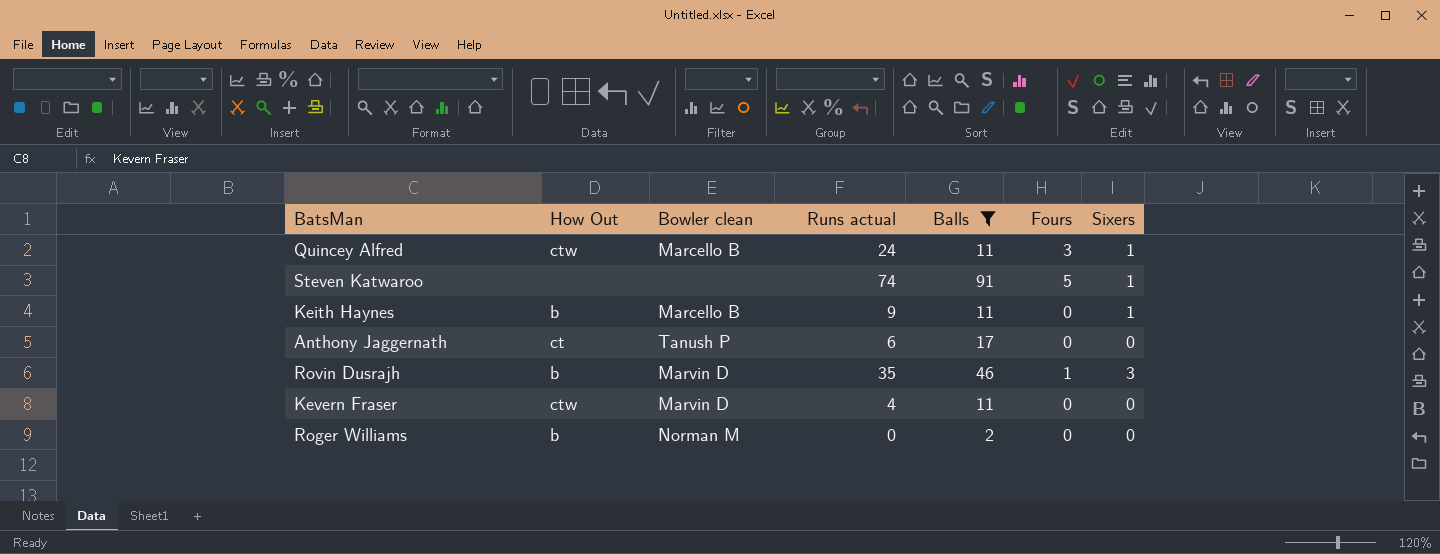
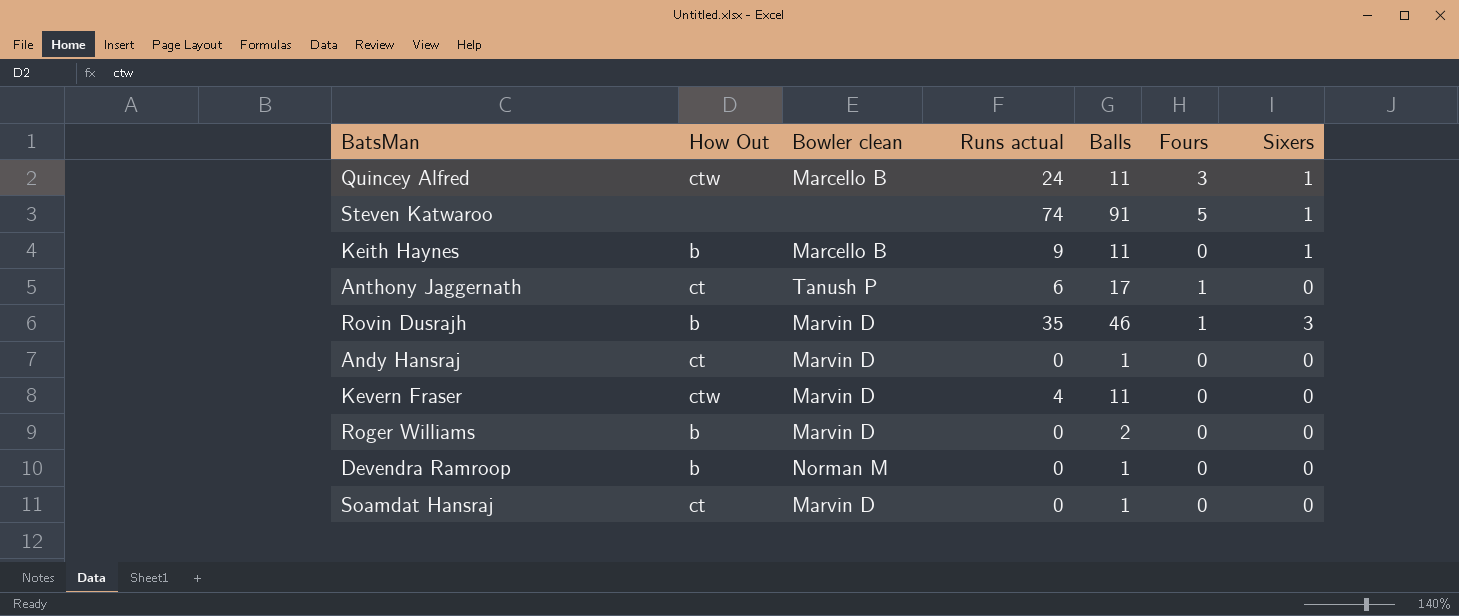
filter: Balls != 1 -> none
Anthony Jaggernath | Fours: 0 -> 1
Roger Williams | Bowler clean: Norman M -> Marvin D

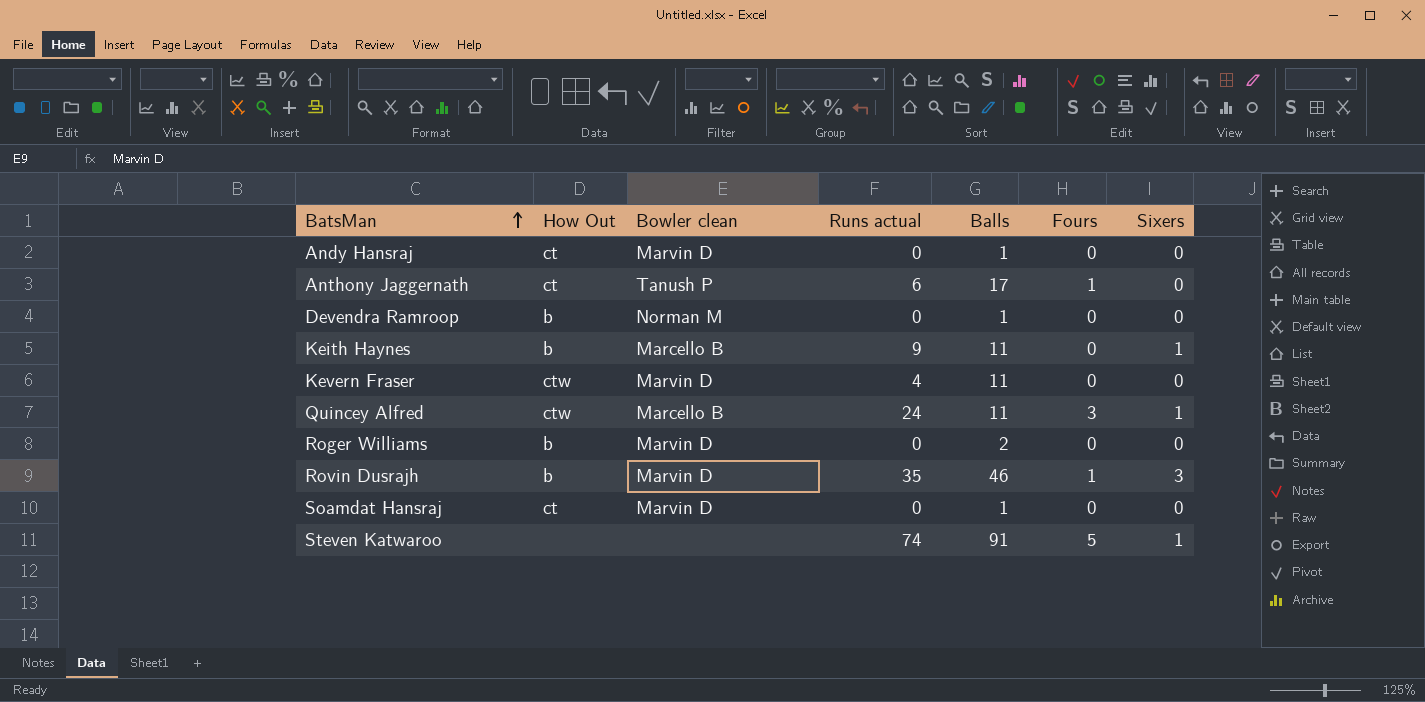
row order: none -> BatsMan ascending

